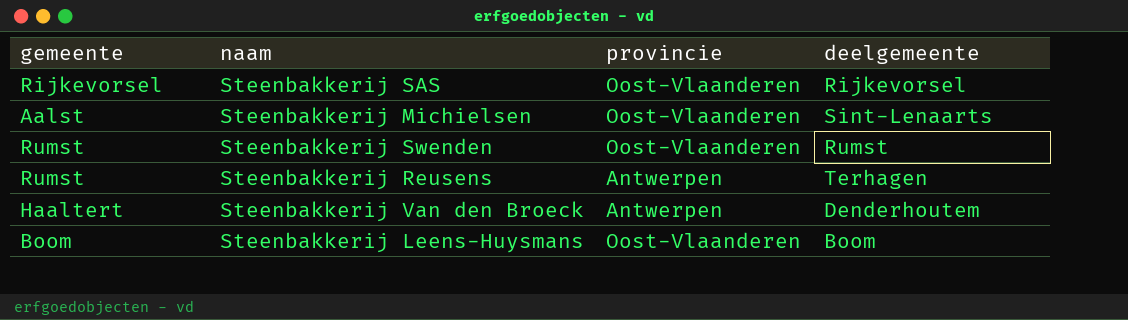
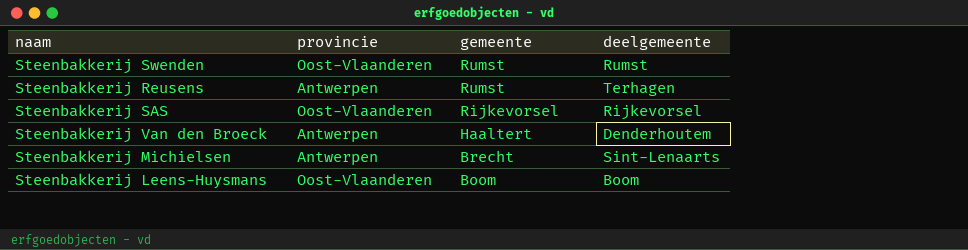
row order: none -> gemeente descending
column gemeente | position: 1 -> 3
Steenbakkerij Michielsen | provincie: Oost-Vlaanderen -> Antwerpen
Steenbakkerij Michielsen | gemeente: Aalst -> Brecht

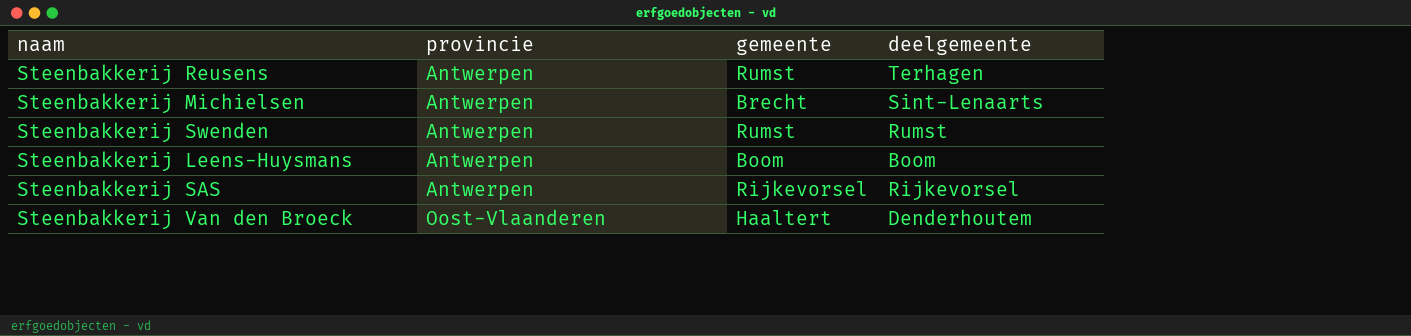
row order: gemeente descending -> provincie ascending
Steenbakkerij Swenden | provincie: Oost-Vlaanderen -> Antwerpen
Steenbakkerij Leens-Huysmans | provincie: Oost-Vlaanderen -> Antwerpen
Steenbakkerij SAS | provincie: Oost-Vlaanderen -> Antwerpen
Steenbakkerij Van den Broeck | provincie: Antwerpen -> Oost-Vlaanderen

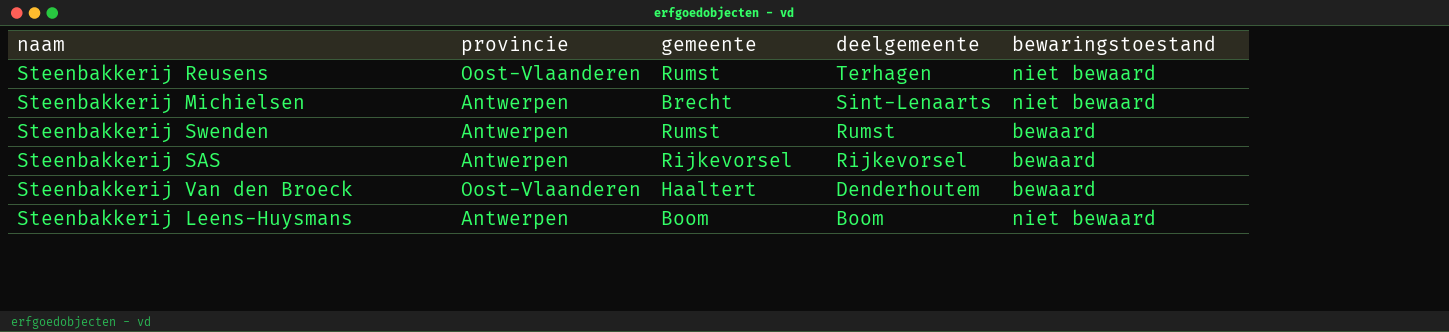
row order: provincie ascending -> deelgemeente descending
column bewaringstoestand | position: none -> 5
Steenbakkerij Reusens | provincie: Antwerpen -> Oost-Vlaanderen

